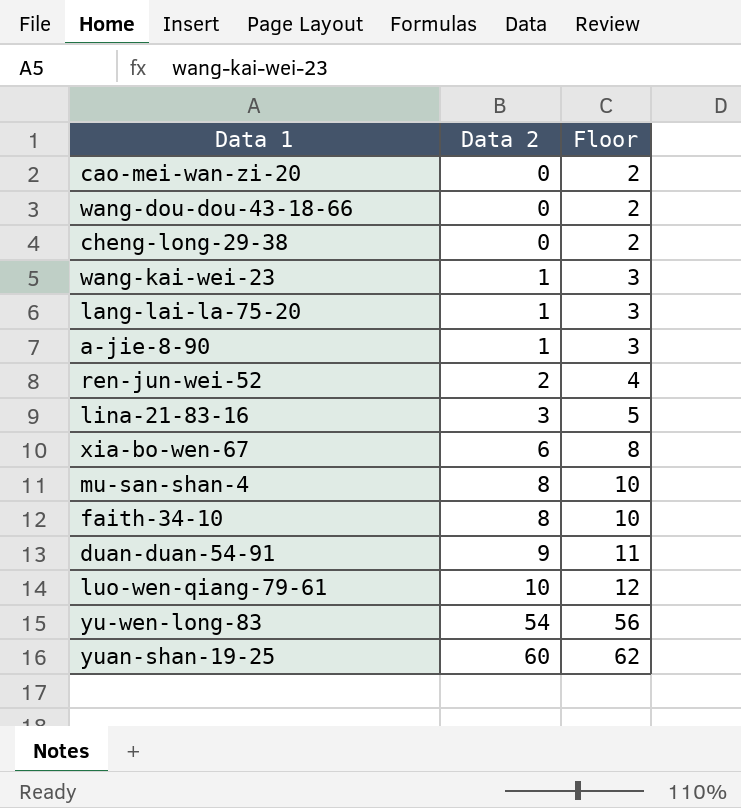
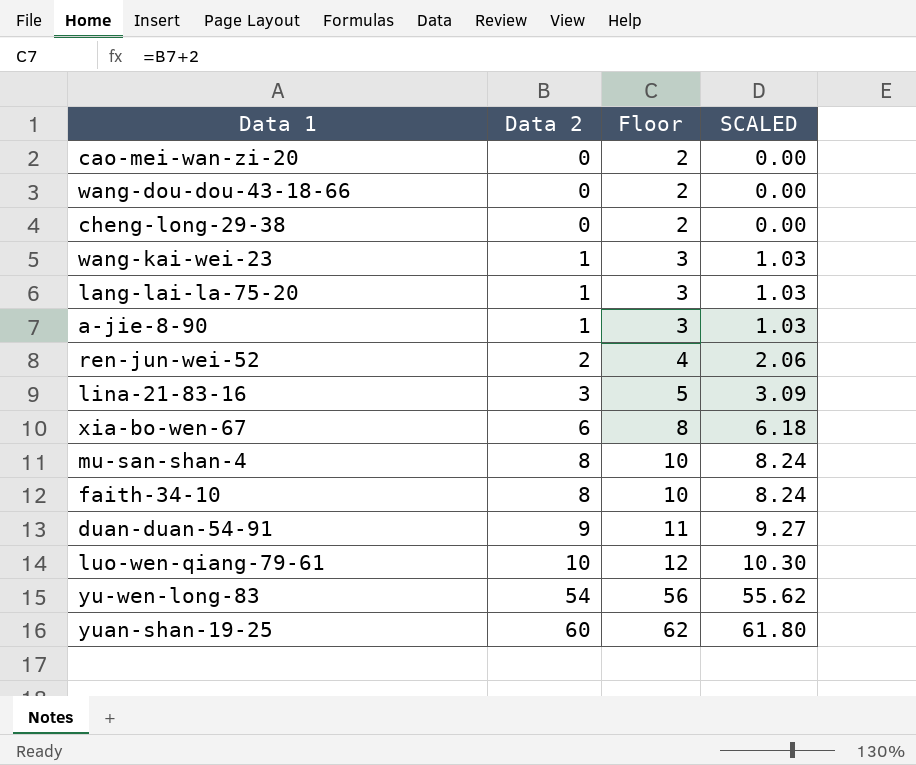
column SCALED | formula: none -> [Data 2] * 1.03

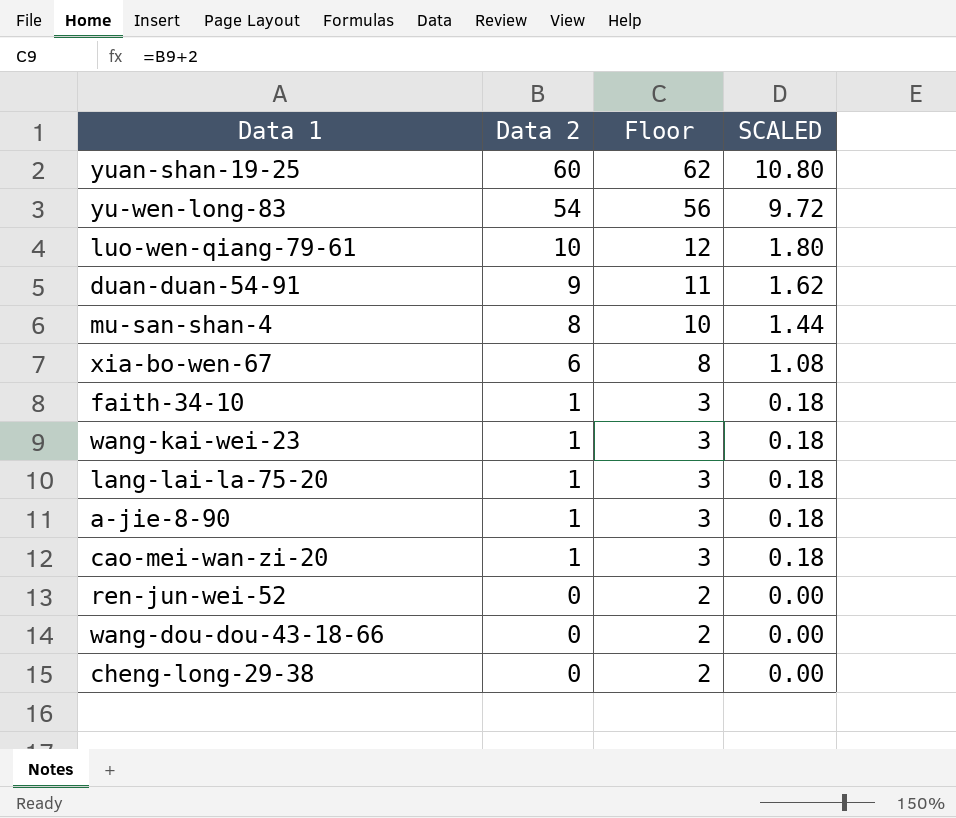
row order: Data 2 ascending -> Data 2 descending
column SCALED | formula: [Data 2] * 1.03 -> [Data 2] * 0.18
row lina-21-83-16: 3 | 5 | 3.09 -> none
faith-34-10 | Data 2: 8 -> 1
faith-34-10 | Floor: 10 -> 3
cao-mei-wan-zi-20 | Data 2: 0 -> 1
cao-mei-wan-zi-20 | Floor: 2 -> 3
ren-jun-wei-52 | Data 2: 2 -> 0
ren-jun-wei-52 | Floor: 4 -> 2

